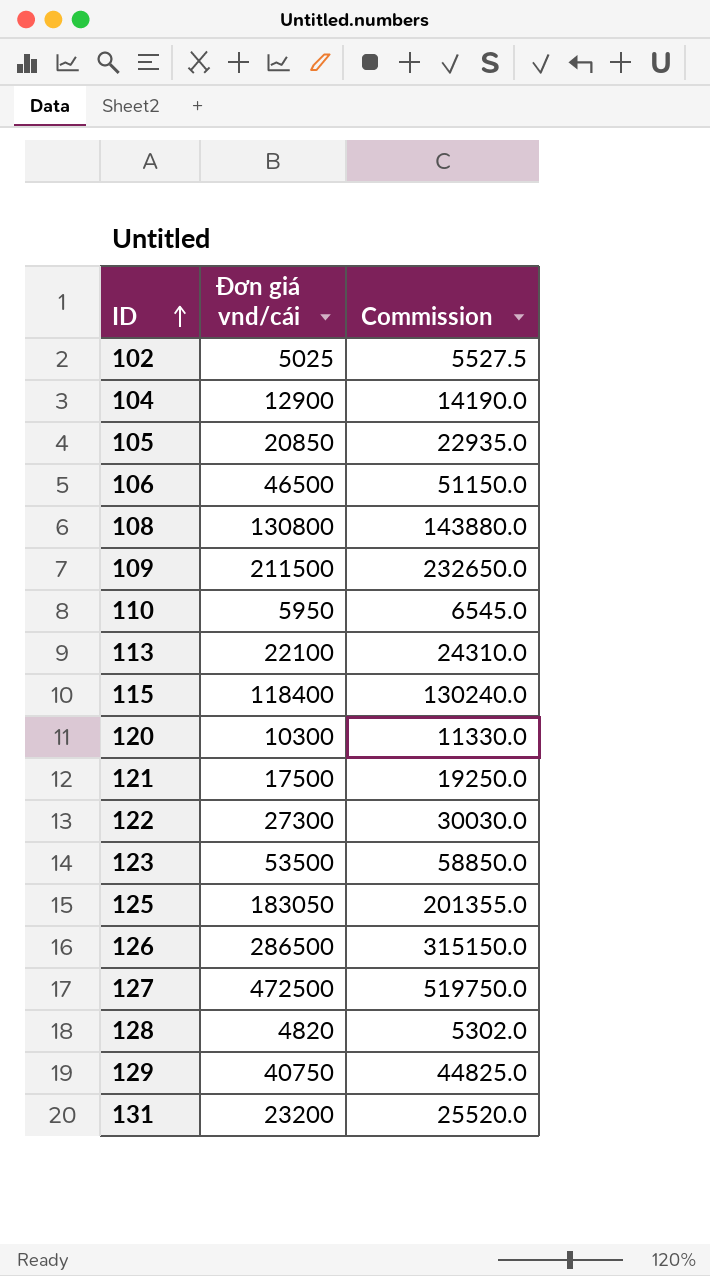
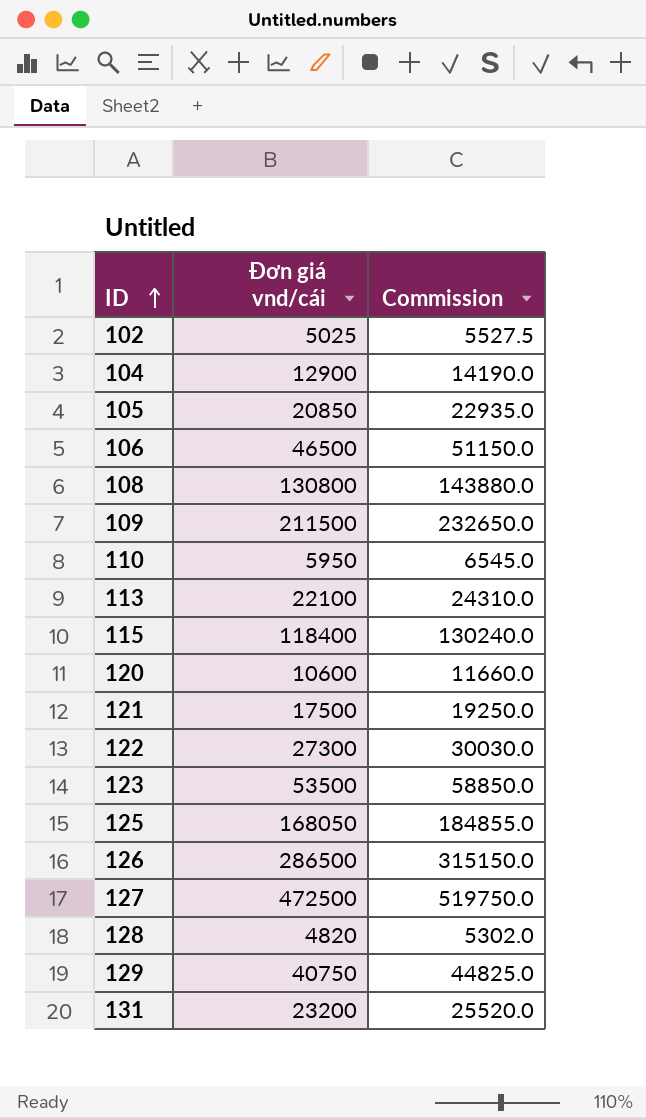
120 | Đơn giá vnd/cái: 10300 -> 10600
120 | Commission: 11330.0 -> 11660.0
125 | Đơn giá vnd/cái: 183050 -> 168050
125 | Commission: 201355.0 -> 184855.0

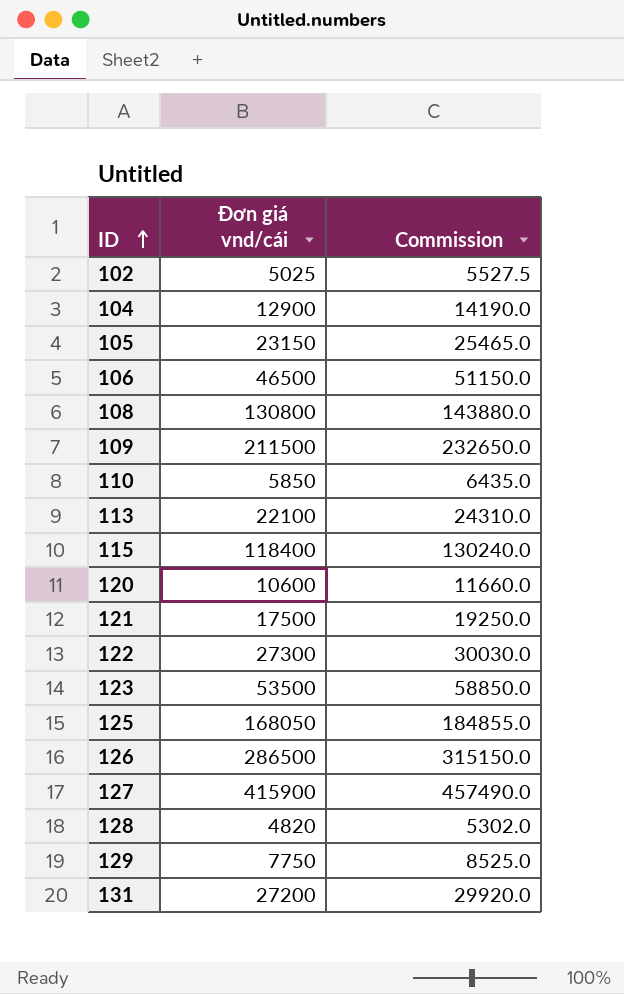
105 | Đơn giá vnd/cái: 20850 -> 23150
105 | Commission: 22935.0 -> 25465.0
110 | Đơn giá vnd/cái: 5950 -> 5850
110 | Commission: 6545.0 -> 6435.0
127 | Đơn giá vnd/cái: 472500 -> 415900
127 | Commission: 519750.0 -> 457490.0
129 | Đơn giá vnd/cái: 40750 -> 7750
129 | Commission: 44825.0 -> 8525.0
131 | Đơn giá vnd/cái: 23200 -> 27200
131 | Commission: 25520.0 -> 29920.0

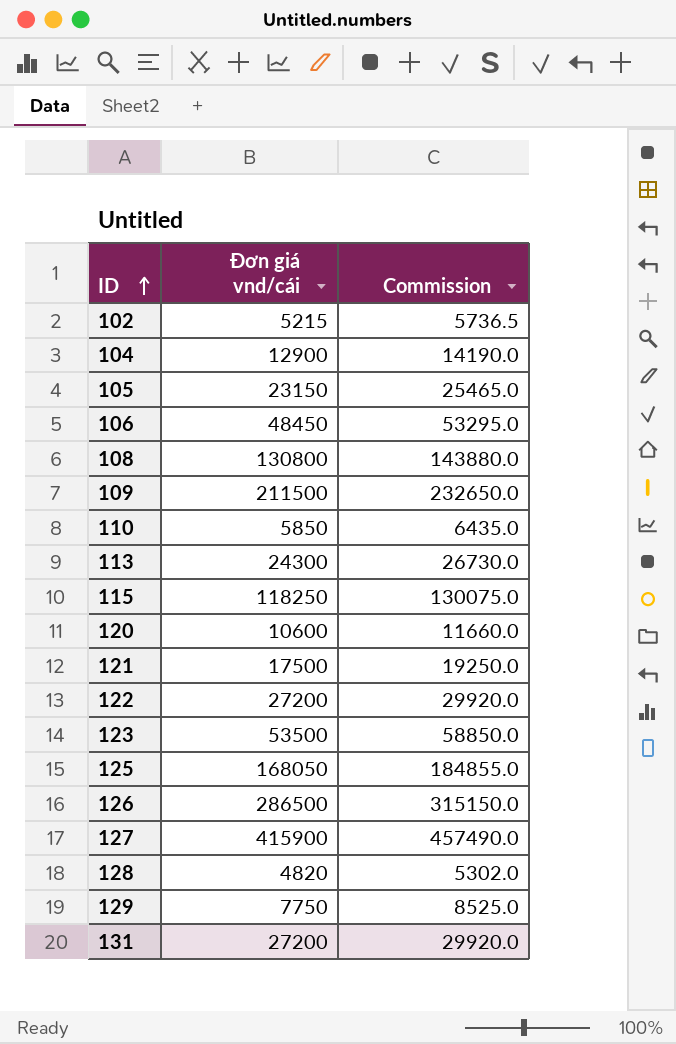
102 | Đơn giá vnd/cái: 5025 -> 5215
102 | Commission: 5527.5 -> 5736.5
106 | Đơn giá vnd/cái: 46500 -> 48450
106 | Commission: 51150.0 -> 53295.0
113 | Đơn giá vnd/cái: 22100 -> 24300
113 | Commission: 24310.0 -> 26730.0
115 | Đơn giá vnd/cái: 118400 -> 118250
115 | Commission: 130240.0 -> 130075.0
122 | Đơn giá vnd/cái: 27300 -> 27200
122 | Commission: 30030.0 -> 29920.0

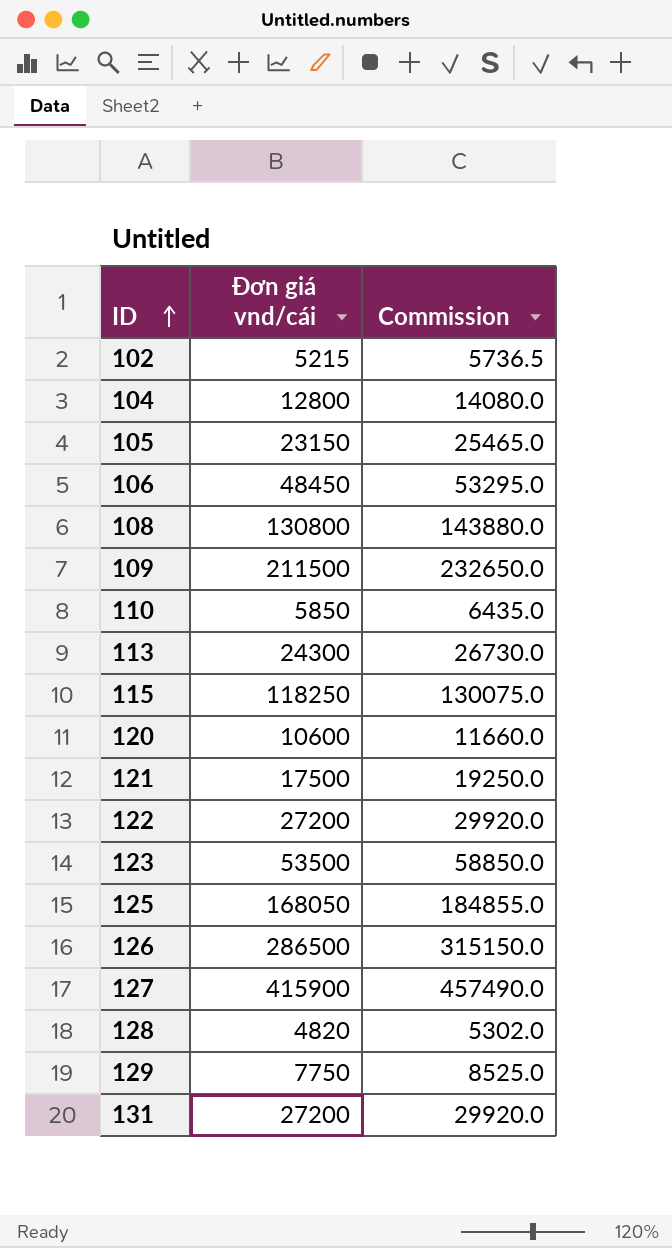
104 | Đơn giá vnd/cái: 12900 -> 12800
104 | Commission: 14190.0 -> 14080.0

